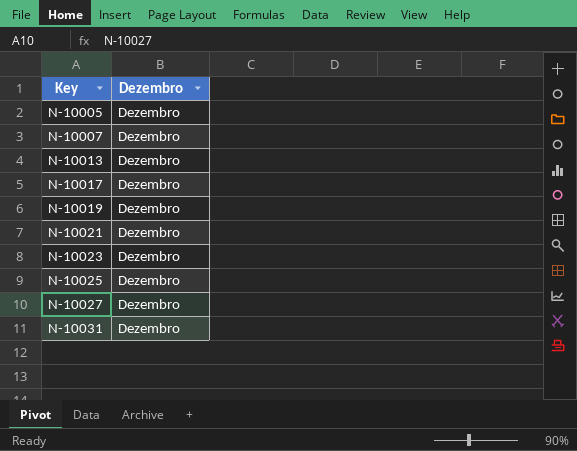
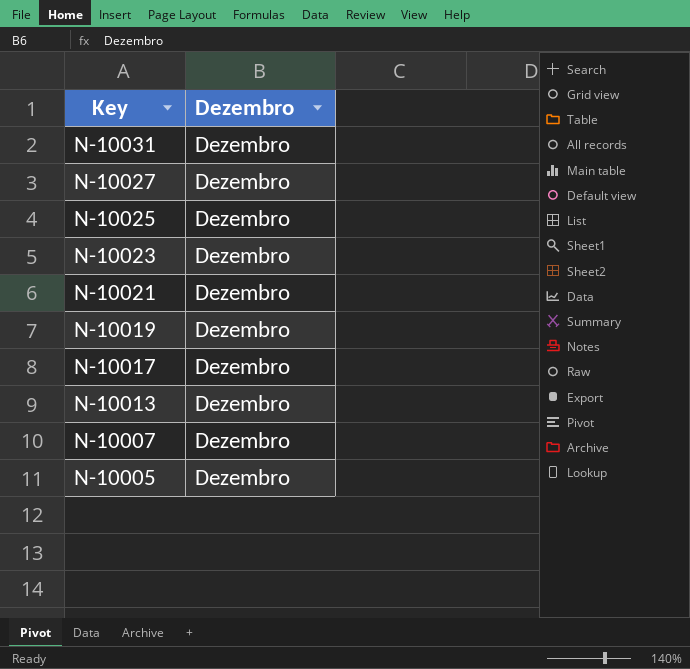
row order: Key ascending -> Key descending

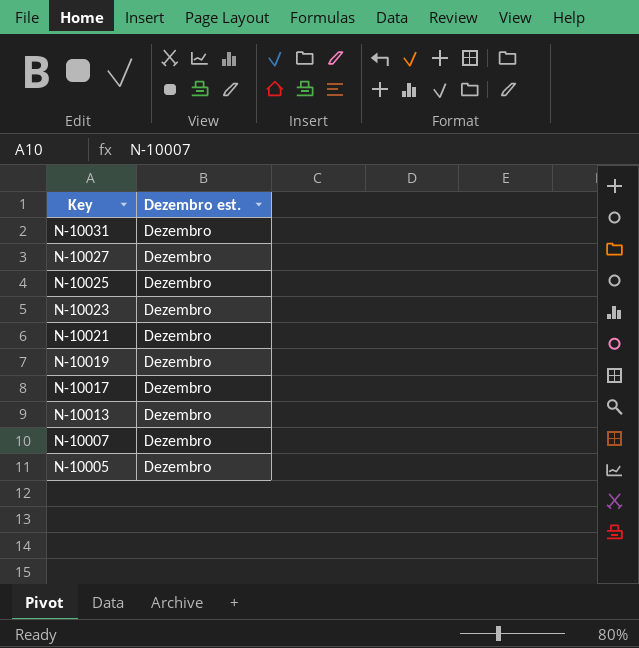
column name: Dezembro -> Dezembro est.

